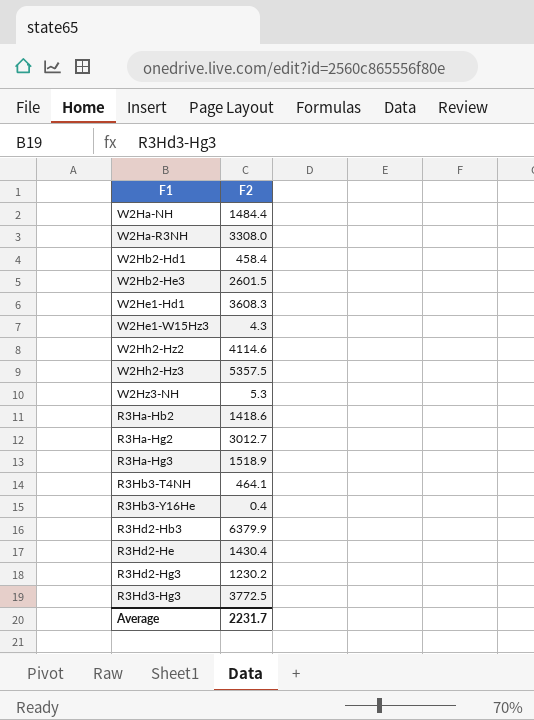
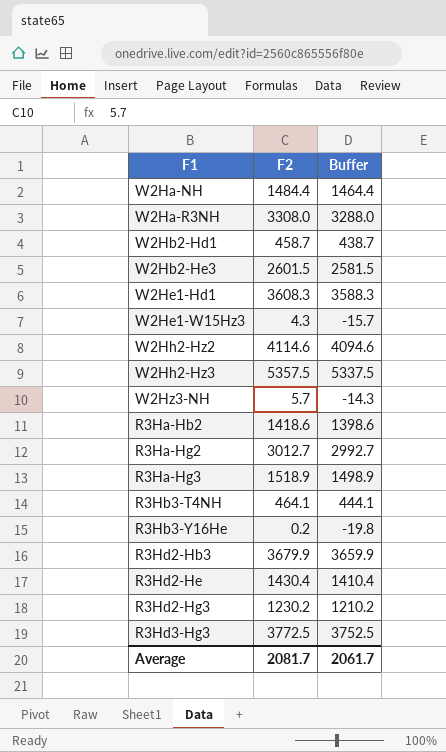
column Buffer | formula: none -> [F2] - 20
W2Hb2-Hd1 | F2: 458.4 -> 458.7
W2Hz3-NH | F2: 5.3 -> 5.7
R3Hb3-Y16He | F2: 0.4 -> 0.2
R3Hd2-Hb3 | F2: 6379.9 -> 3679.9
Average | F2: 2231.7 -> 2081.7

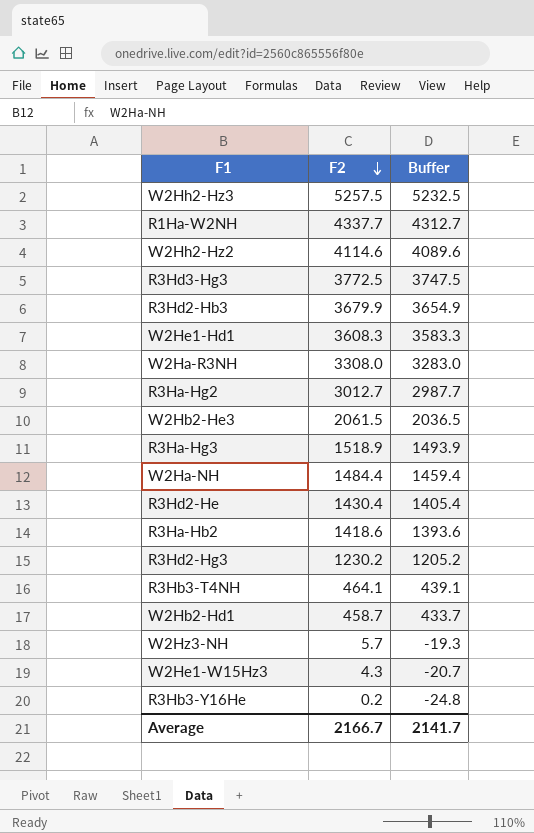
row order: none -> F2 descending
column Buffer | formula: [F2] - 20 -> [F2] - 25
W2Hh2-Hz3 | F2: 5357.5 -> 5257.5
row R1Ha-W2NH: none -> 4337.7 | 4312.7
W2Hb2-He3 | F2: 2601.5 -> 2061.5
Average | F2: 2081.7 -> 2166.7
Average | Buffer: 2061.7 -> 2141.7

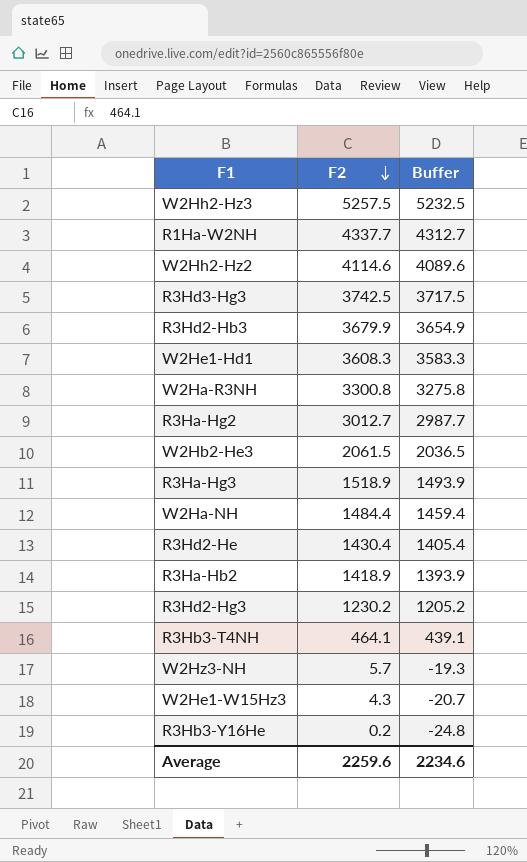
row W2Hb2-Hd1: 458.7 | 433.7 -> none
R3Hd3-Hg3 | F2: 3772.5 -> 3742.5
R3Hd3-Hg3 | Buffer: 3747.5 -> 3717.5
W2Ha-R3NH | F2: 3308.0 -> 3300.8
W2Ha-R3NH | Buffer: 3283.0 -> 3275.8
R3Ha-Hb2 | F2: 1418.6 -> 1418.9
R3Ha-Hb2 | Buffer: 1393.6 -> 1393.9
Average | F2: 2166.7 -> 2259.6
Average | Buffer: 2141.7 -> 2234.6

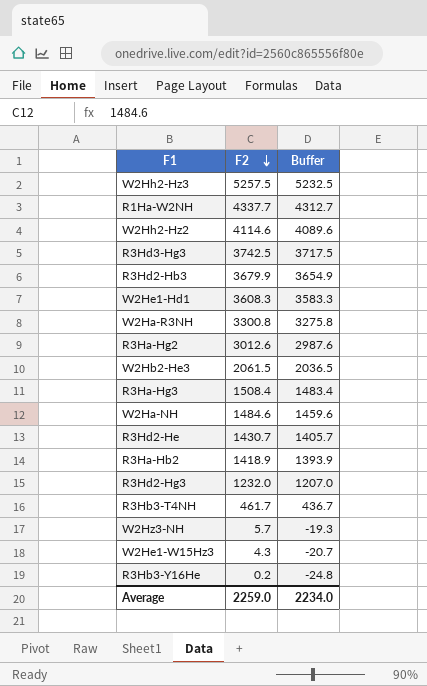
R3Ha-Hg2 | F2: 3012.7 -> 3012.6
R3Ha-Hg2 | Buffer: 2987.7 -> 2987.6
R3Ha-Hg3 | F2: 1518.9 -> 1508.4
R3Ha-Hg3 | Buffer: 1493.9 -> 1483.4
W2Ha-NH | F2: 1484.4 -> 1484.6
W2Ha-NH | Buffer: 1459.4 -> 1459.6
R3Hd2-He | F2: 1430.4 -> 1430.7
R3Hd2-He | Buffer: 1405.4 -> 1405.7
R3Hd2-Hg3 | F2: 1230.2 -> 1232.0
R3Hd2-Hg3 | Buffer: 1205.2 -> 1207.0
R3Hb3-T4NH | F2: 464.1 -> 461.7
R3Hb3-T4NH | Buffer: 439.1 -> 436.7
Average | F2: 2259.6 -> 2259.0
Average | Buffer: 2234.6 -> 2234.0

